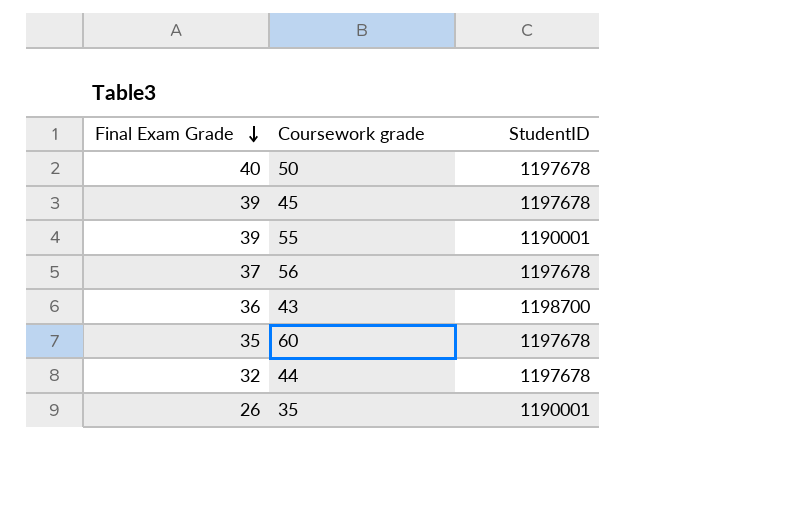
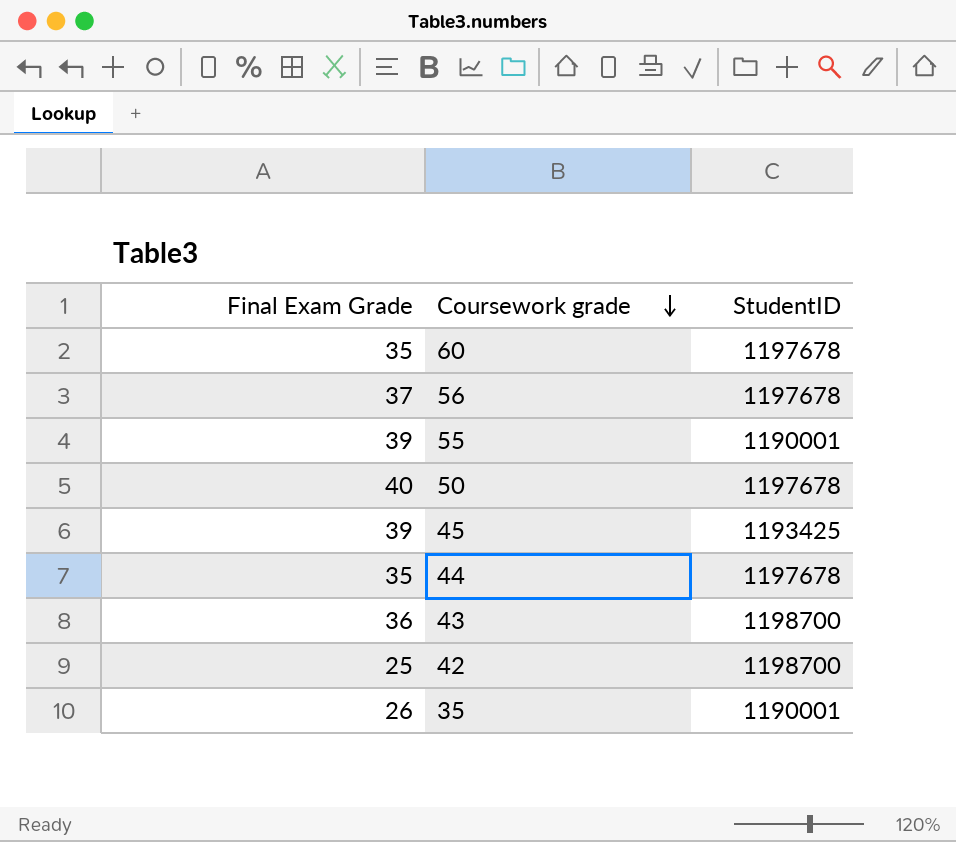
row order: Final Exam Grade descending -> Coursework grade descending
45 | StudentID: 1197678 -> 1193425
44 | Final Exam Grade: 32 -> 35
row 42: none -> 25 | 1198700

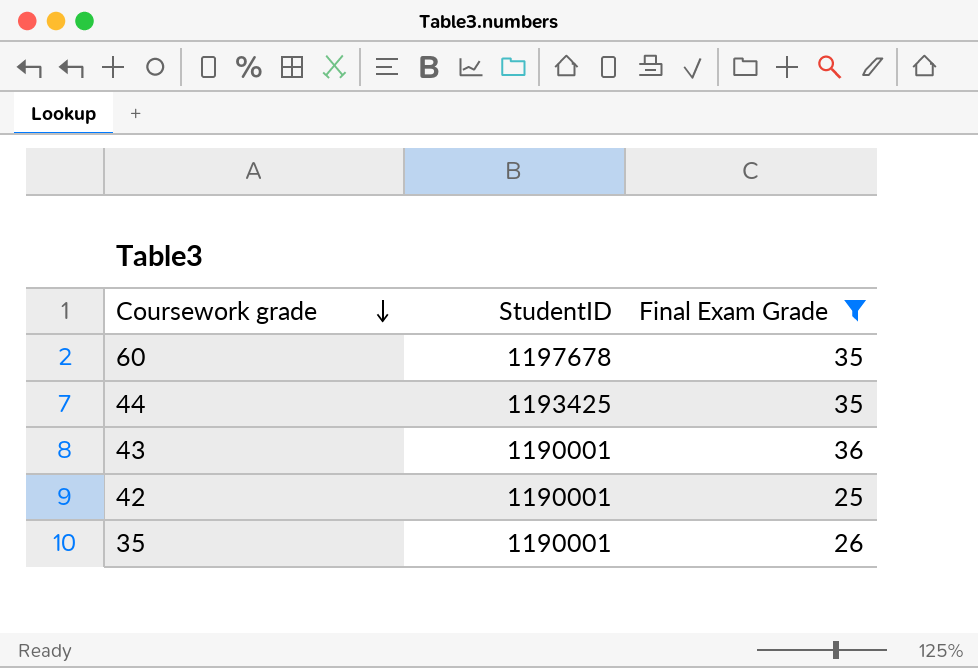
filter: none -> Final Exam Grade <= 36
column Final Exam Grade | position: 1 -> 3
44 | StudentID: 1197678 -> 1193425
43 | StudentID: 1198700 -> 1190001
42 | StudentID: 1198700 -> 1190001

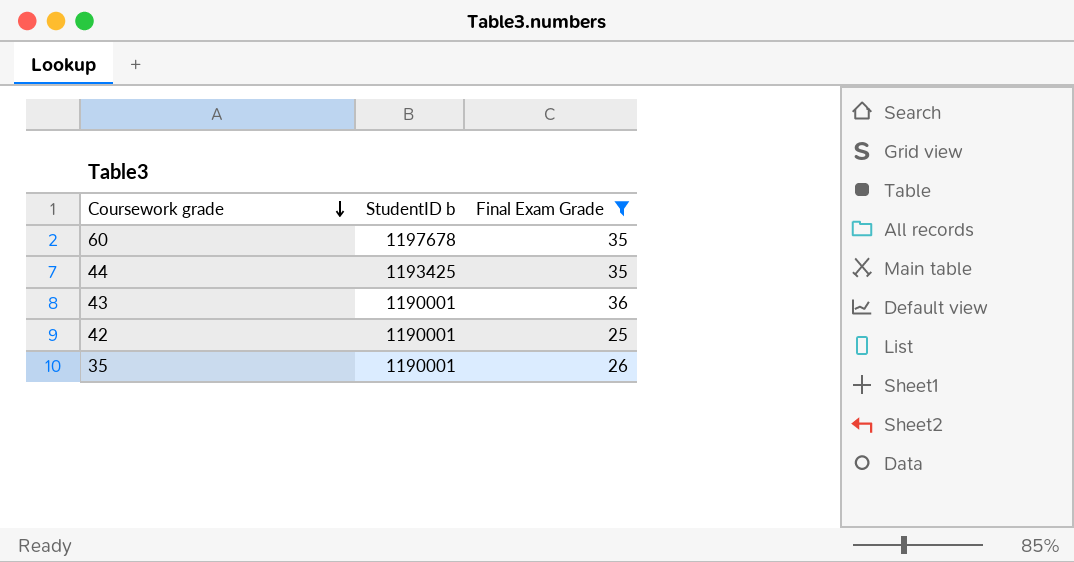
column name: StudentID -> StudentID b

